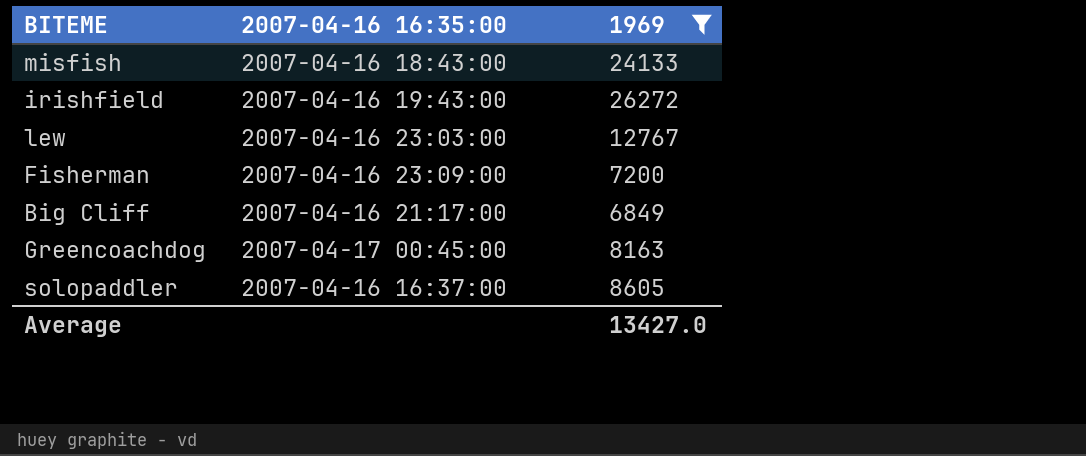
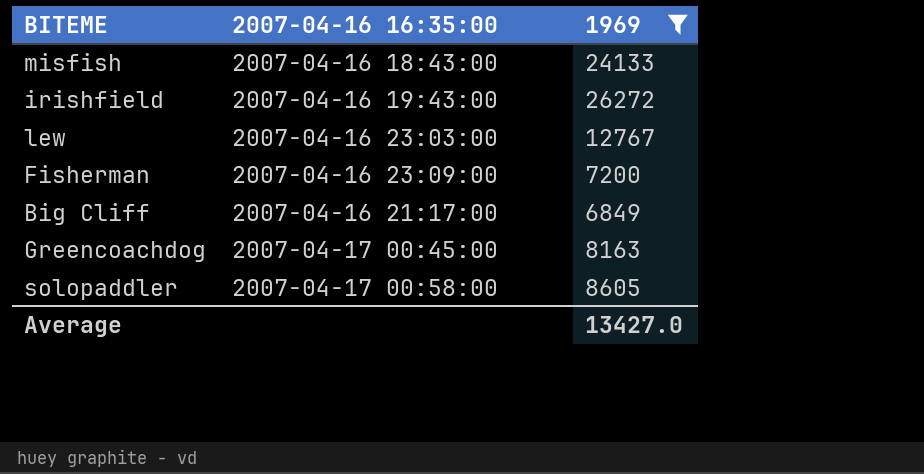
solopaddler | 2007-04-16 16:35:00: 2007-04-16 16:37:00 -> 2007-04-17 00:58:00

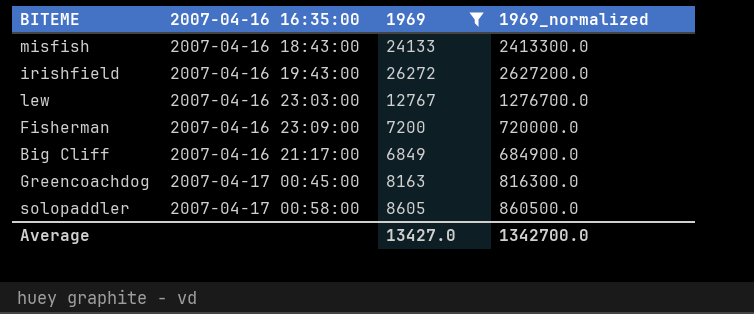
column 1969_normalized | formula: none -> [1969] * 100

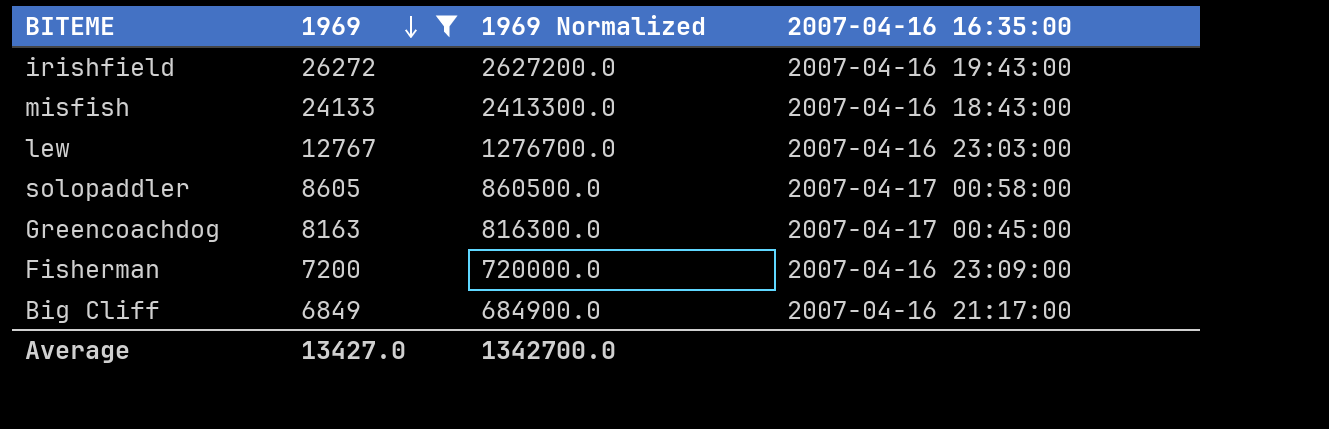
row order: none -> 1969 descending
column name: 1969_normalized -> 1969 Normalized
column 2007-04-16 16:35:00 | position: 2 -> 4

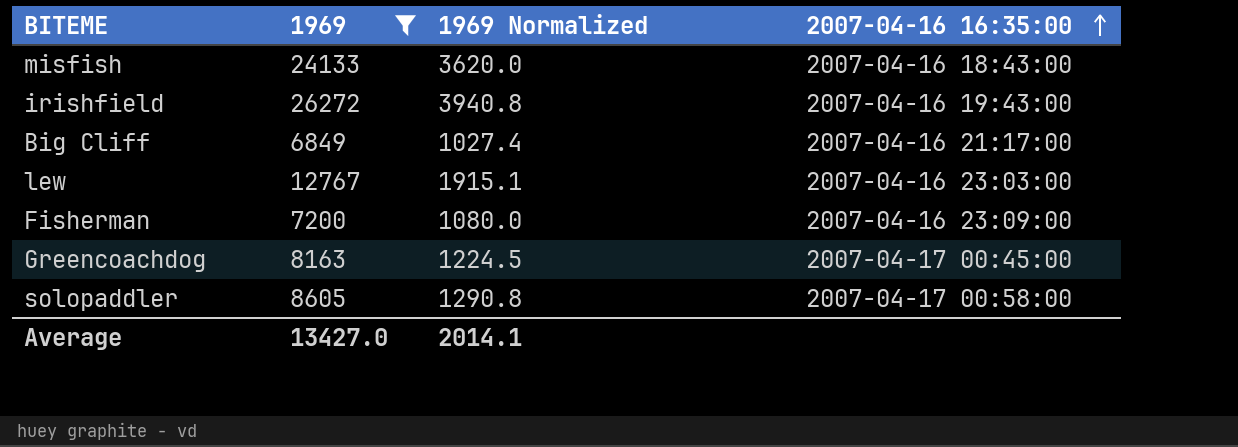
row order: 1969 descending -> 2007-04-16 16:35:00 ascending
column 1969 Normalized | formula: [1969] * 100 -> [1969] * 0.15
Average | 1969 Normalized: 1342700.0 -> 2014.1

